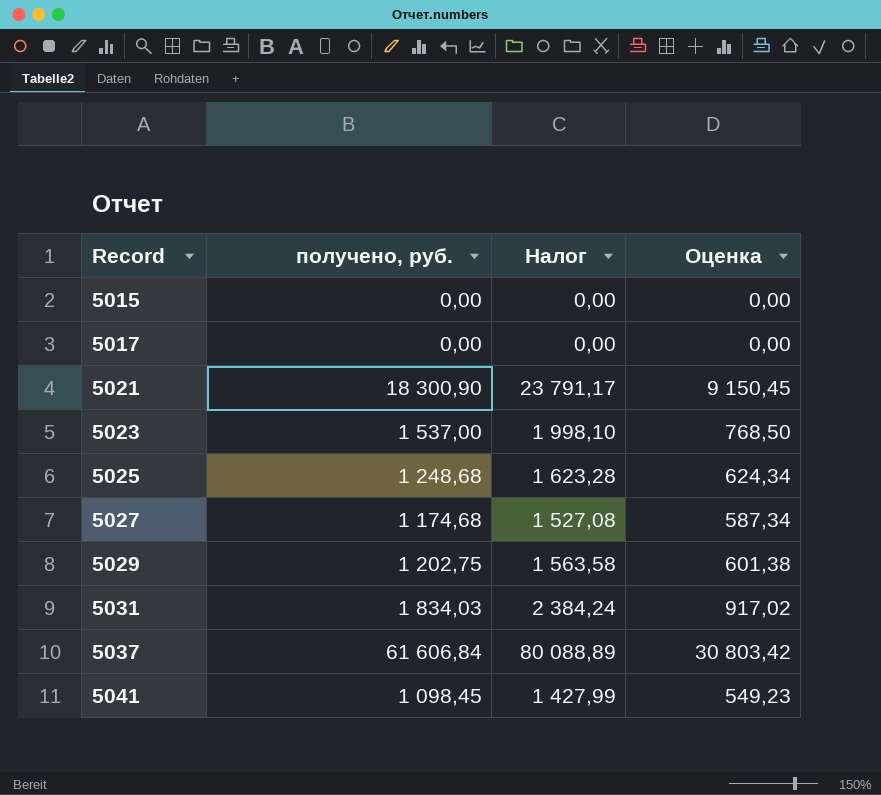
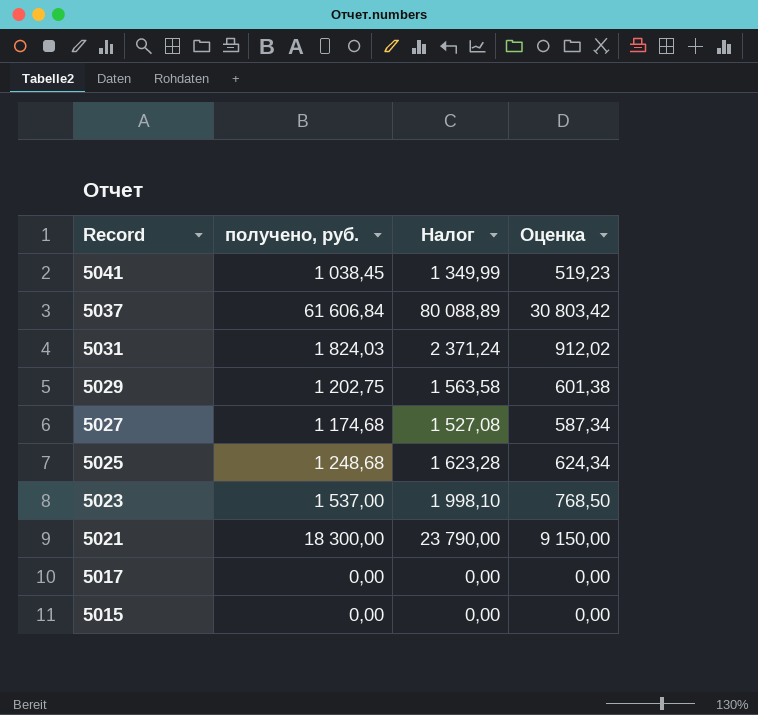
row order: Record ascending -> Record descending
5041 | получено, руб.: 1 098,45 -> 1 038,45
5041 | Налог: 1 427,99 -> 1 349,99
5041 | Оценка: 549,23 -> 519,23
5031 | получено, руб.: 1 834,03 -> 1 824,03
5031 | Налог: 2 384,24 -> 2 371,24
5031 | Оценка: 917,02 -> 912,02
5021 | получено, руб.: 18 300,90 -> 18 300,00
5021 | Налог: 23 791,17 -> 23 790,00
5021 | Оценка: 9 150,45 -> 9 150,00

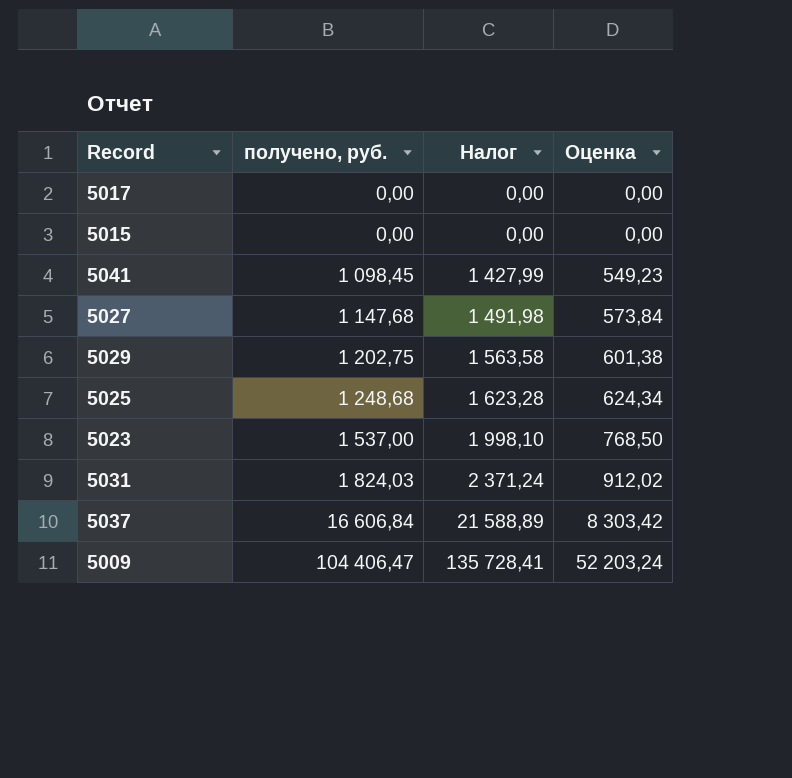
row order: Record descending -> получено, руб. ascending
row 5021: 18 300,00 | 23 790,00 | 9 150,00 -> none
5041 | получено, руб.: 1 038,45 -> 1 098,45
5041 | Налог: 1 349,99 -> 1 427,99
5041 | Оценка: 519,23 -> 549,23
5027 | получено, руб.: 1 174,68 -> 1 147,68
5027 | Налог: 1 527,08 -> 1 491,98
5027 | Оценка: 587,34 -> 573,84
5037 | получено, руб.: 61 606,84 -> 16 606,84
5037 | Налог: 80 088,89 -> 21 588,89
5037 | Оценка: 30 803,42 -> 8 303,42
row 5009: none -> 104 406,47 | 135 728,41 | 52 203,24

